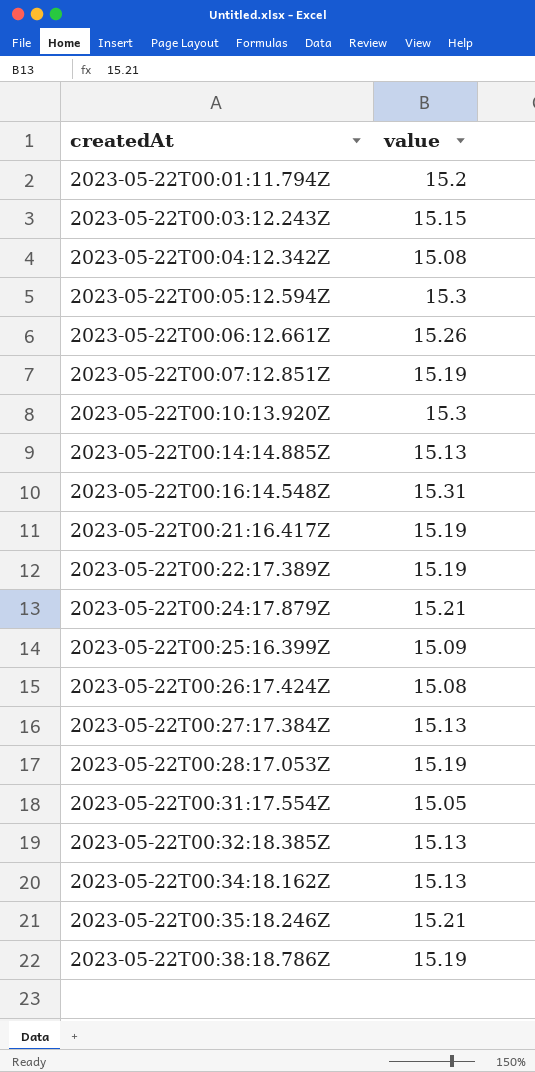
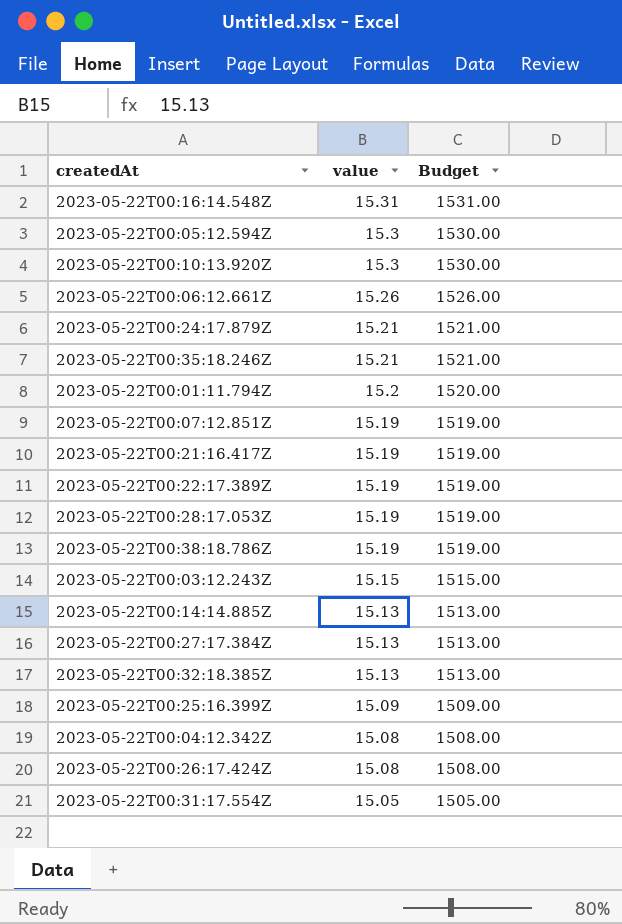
row order: createdAt ascending -> value descending
column Budget | formula: none -> [value] * 100
row 2023-05-22T00:34:18.162Z: 15.13 -> none

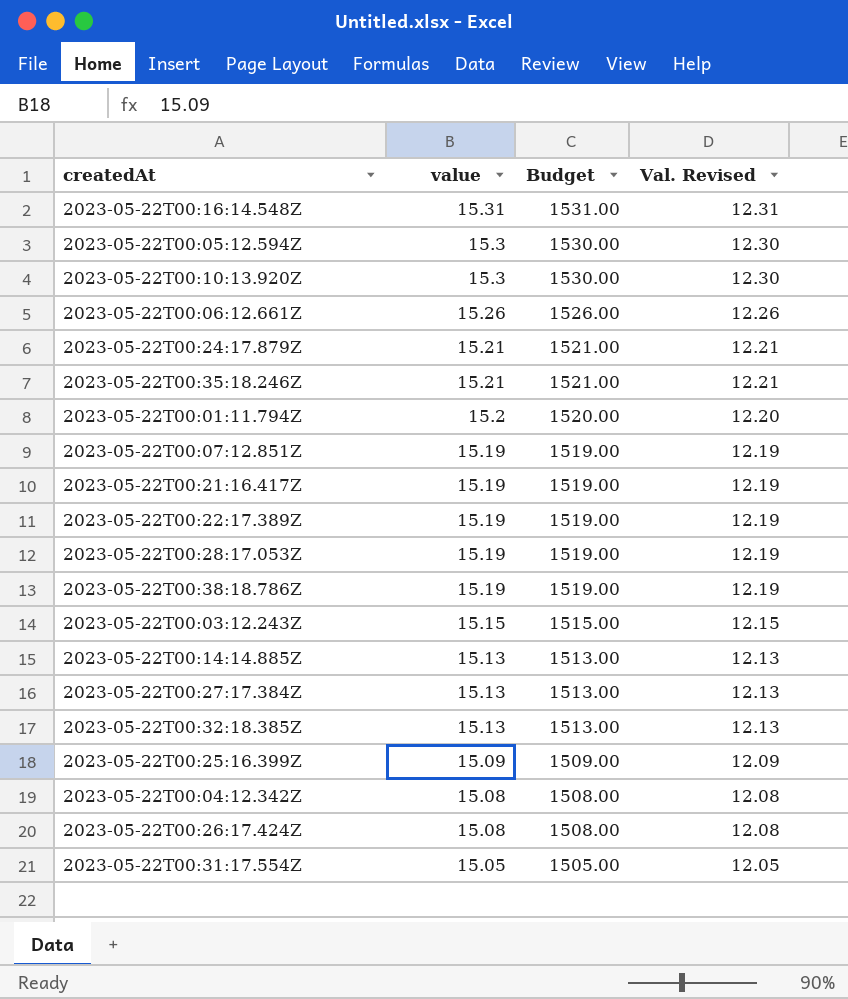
column Val. Revised | formula: none -> [value] - 3

